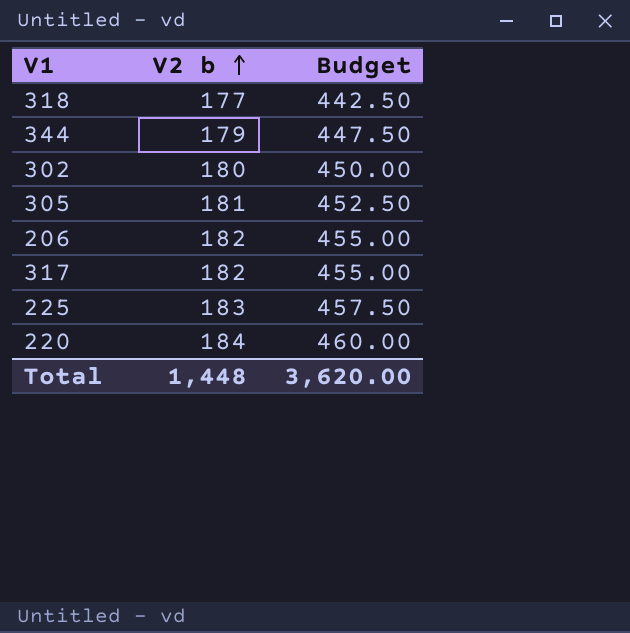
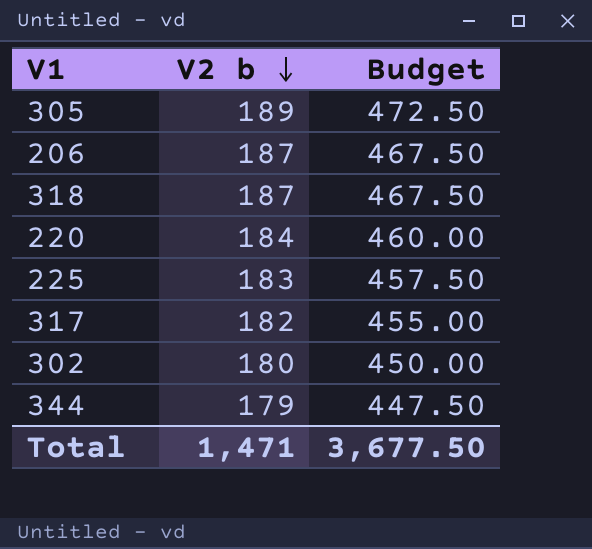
row order: V2 b ascending -> V2 b descending
305 | V2 b: 181 -> 189
305 | Budget: 452.50 -> 472.50
206 | V2 b: 182 -> 187
206 | Budget: 455.00 -> 467.50
318 | V2 b: 177 -> 187
318 | Budget: 442.50 -> 467.50
Total | V2 b: 1,448 -> 1,471
Total | Budget: 3,620.00 -> 3,677.50

